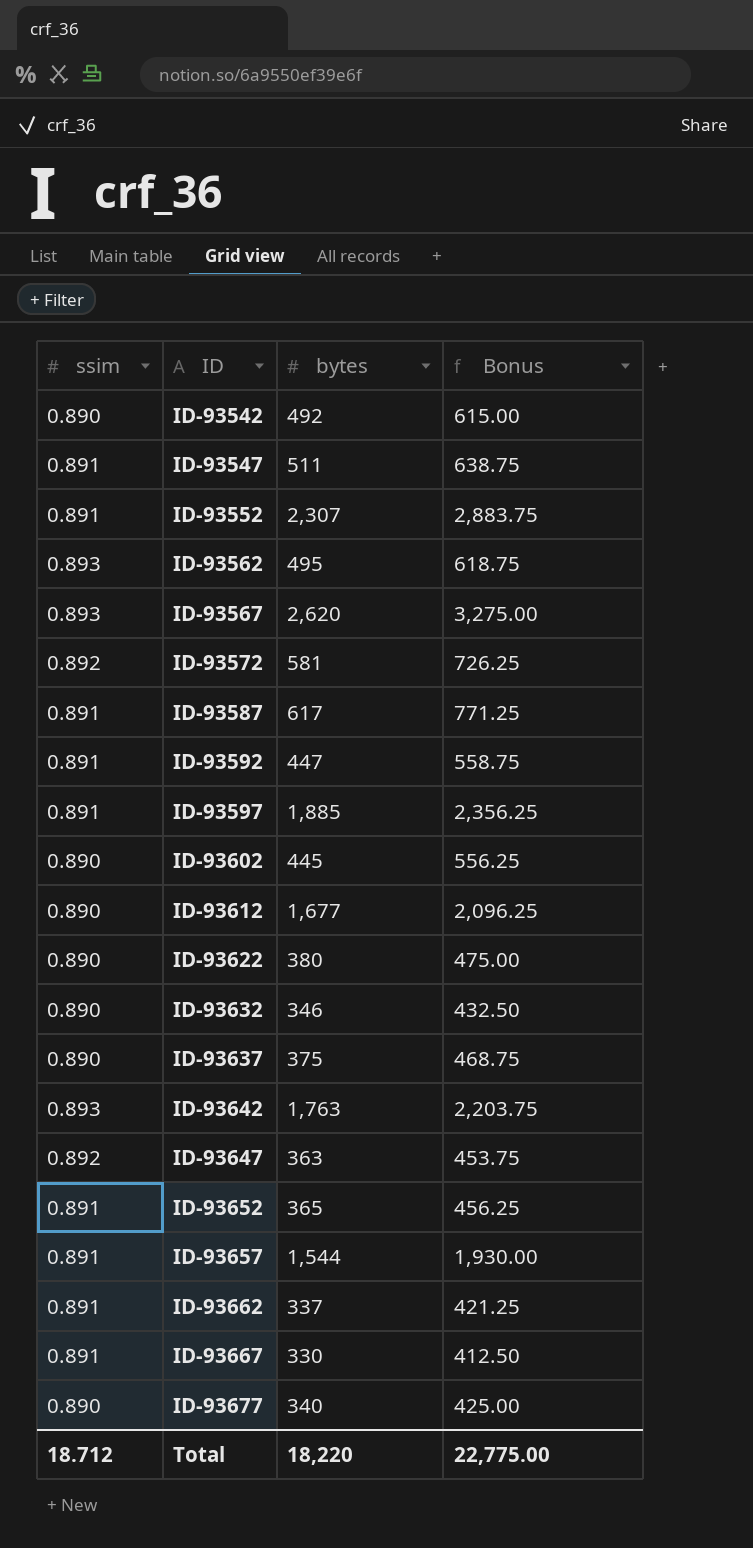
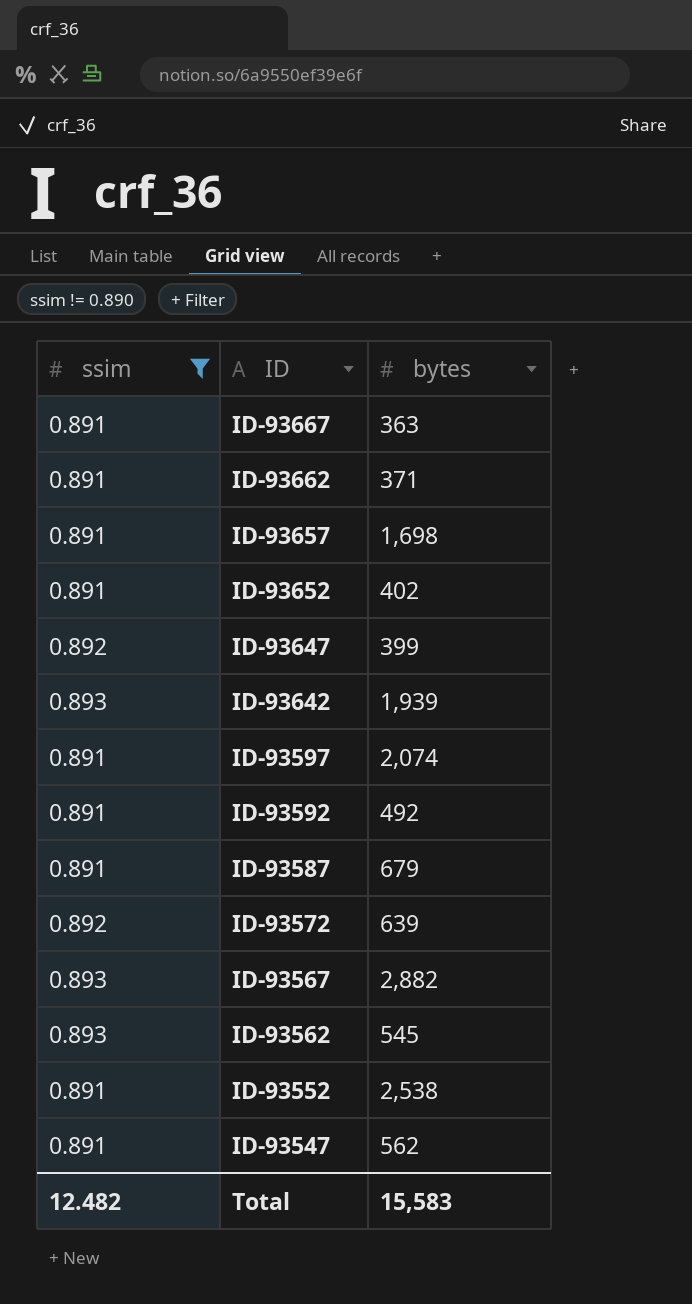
filter: none -> ssim != 0.890
row order: ID ascending -> ID descending
column Bonus | formula: [bytes] * 1.25 -> none
ID-93667 | bytes: 330 -> 363
ID-93662 | bytes: 337 -> 371
ID-93657 | bytes: 1,544 -> 1,698
ID-93652 | bytes: 365 -> 402
ID-93647 | bytes: 363 -> 399
ID-93642 | bytes: 1,763 -> 1,939
ID-93597 | bytes: 1,885 -> 2,074
ID-93592 | bytes: 447 -> 492
ID-93587 | bytes: 617 -> 679
ID-93572 | bytes: 581 -> 639
ID-93567 | bytes: 2,620 -> 2,882
ID-93562 | bytes: 495 -> 545
ID-93552 | bytes: 2,307 -> 2,538
ID-93547 | bytes: 511 -> 562
Total | ssim: 18.712 -> 12.482
Total | bytes: 18,220 -> 15,583

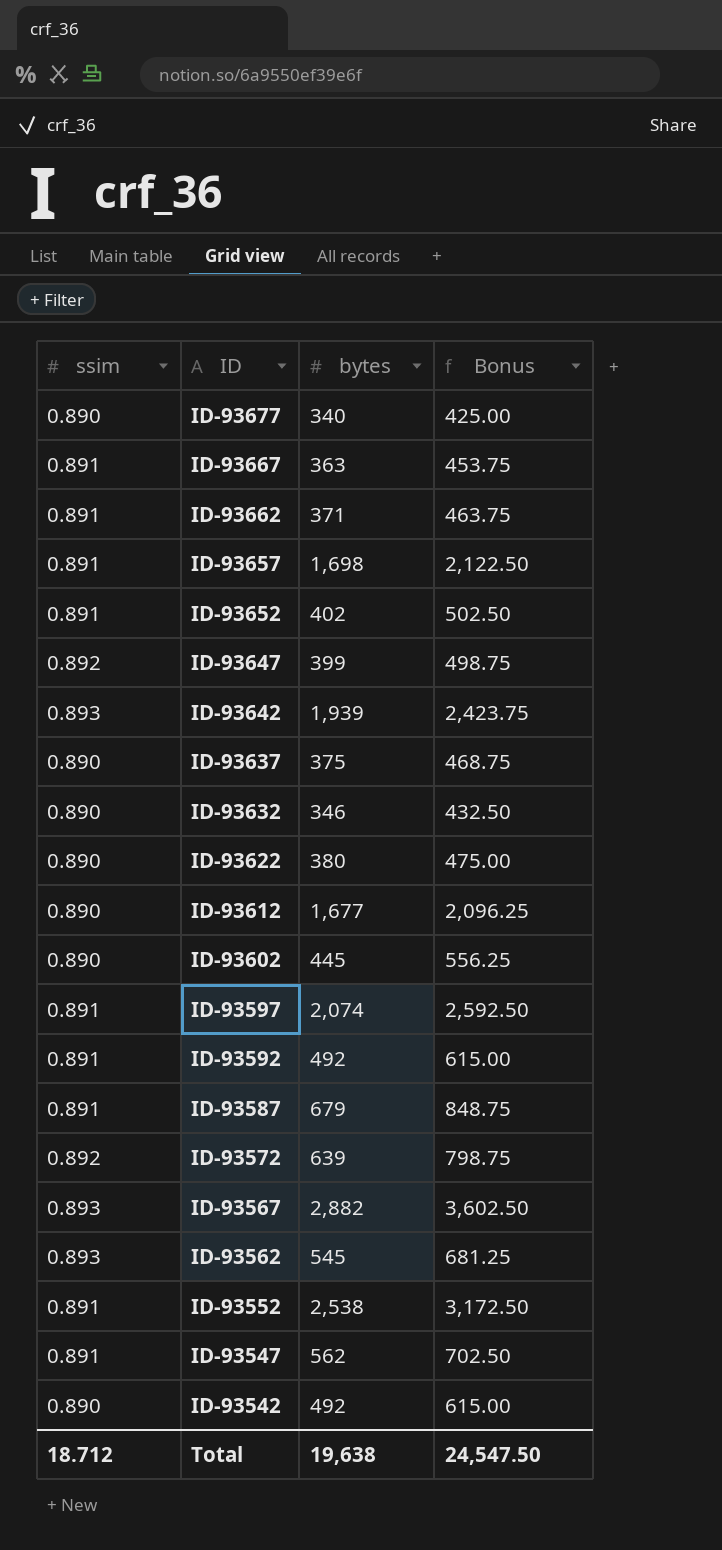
filter: ssim != 0.890 -> none
column Bonus | formula: none -> [bytes] * 1.25
Total | ssim: 12.482 -> 18.712
Total | bytes: 15,583 -> 19,638

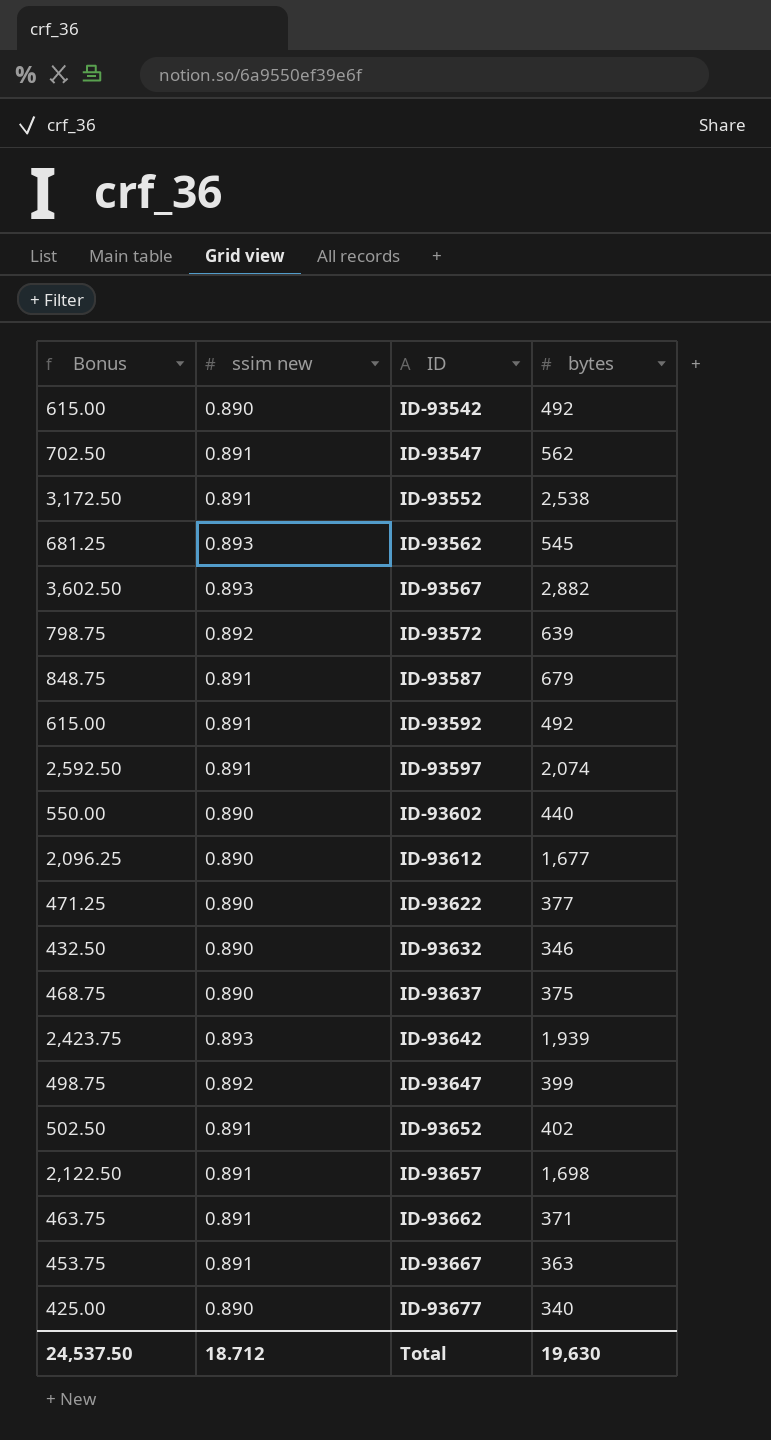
row order: ID descending -> ID ascending
column Bonus | position: 4 -> 1
column name: ssim -> ssim new
ID-93602 | Bonus: 556.25 -> 550.00
ID-93602 | bytes: 445 -> 440
ID-93622 | Bonus: 475.00 -> 471.25
ID-93622 | bytes: 380 -> 377
Total | Bonus: 24,547.50 -> 24,537.50
Total | bytes: 19,638 -> 19,630

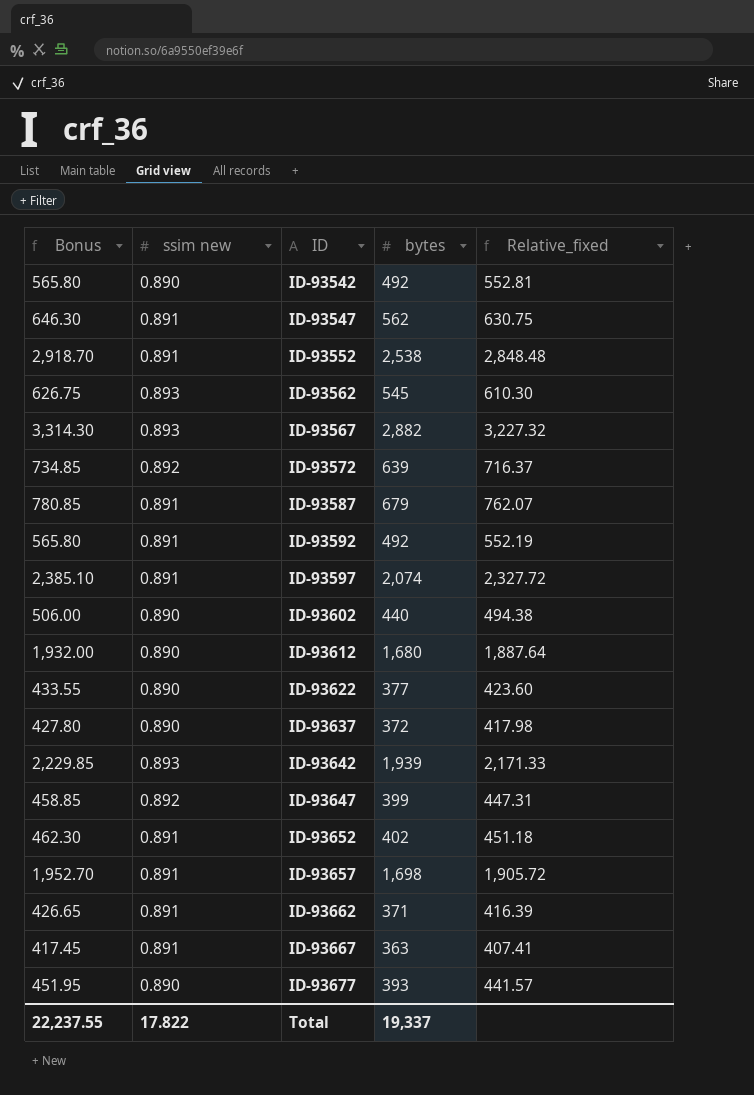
column Bonus | formula: [bytes] * 1.25 -> [bytes] * 1.15
column Relative_fixed | formula: none -> [bytes] / [ssim new]
row ID-93632: 432.50 | 0.890 | 346 -> none
ID-93612 | bytes: 1,677 -> 1,680
ID-93637 | bytes: 375 -> 372
ID-93677 | bytes: 340 -> 393
Total | Bonus: 24,537.50 -> 22,237.55
Total | ssim new: 18.712 -> 17.822
Total | bytes: 19,630 -> 19,337

